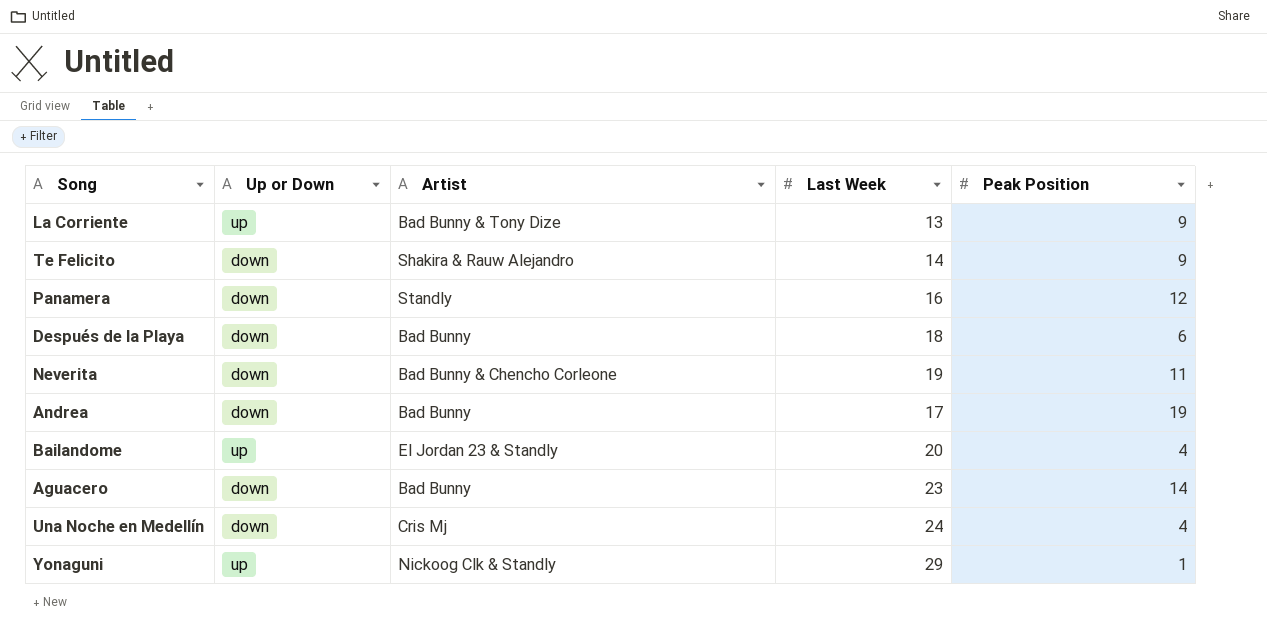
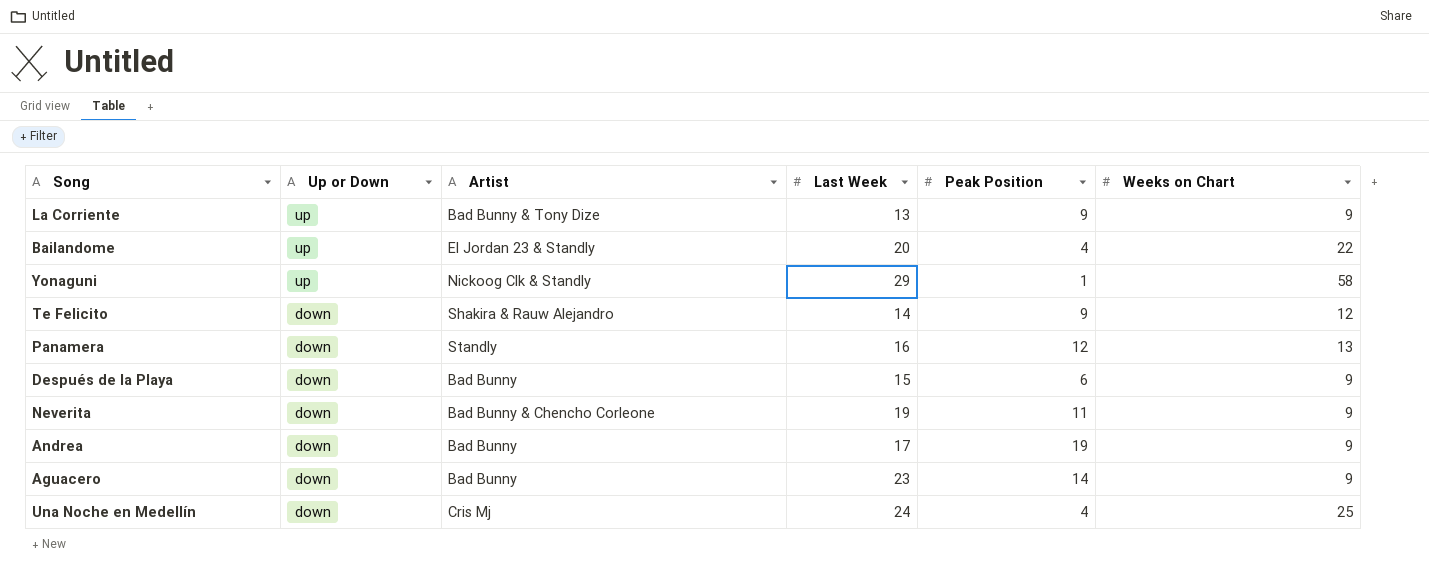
row order: none -> Up or Down descending
column Weeks on Chart | position: none -> 6
Después de la Playa | Last Week: 18 -> 15

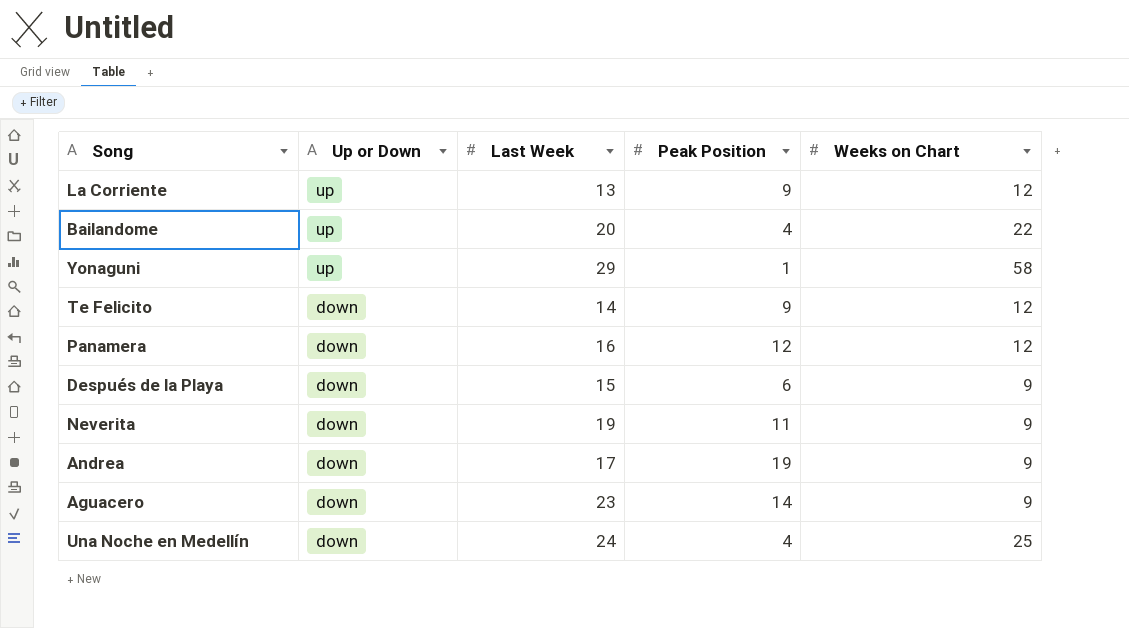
column Artist | position: 3 -> none
La Corriente | Weeks on Chart: 9 -> 12
Panamera | Weeks on Chart: 13 -> 12

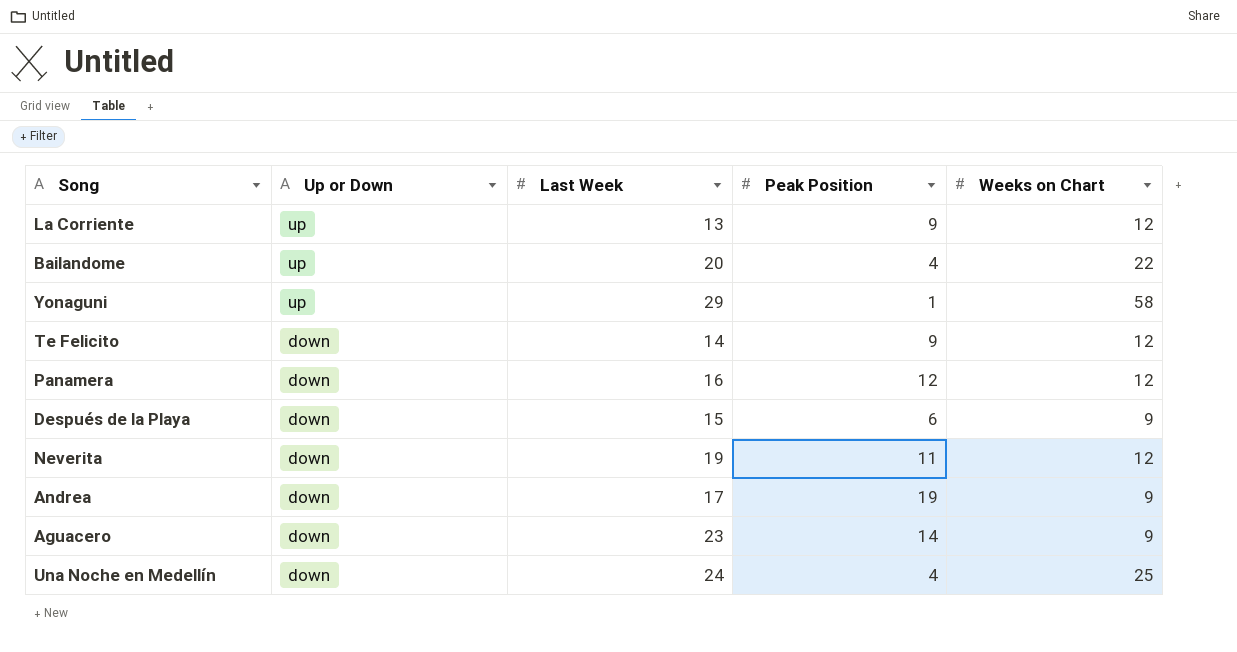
Neverita | Weeks on Chart: 9 -> 12

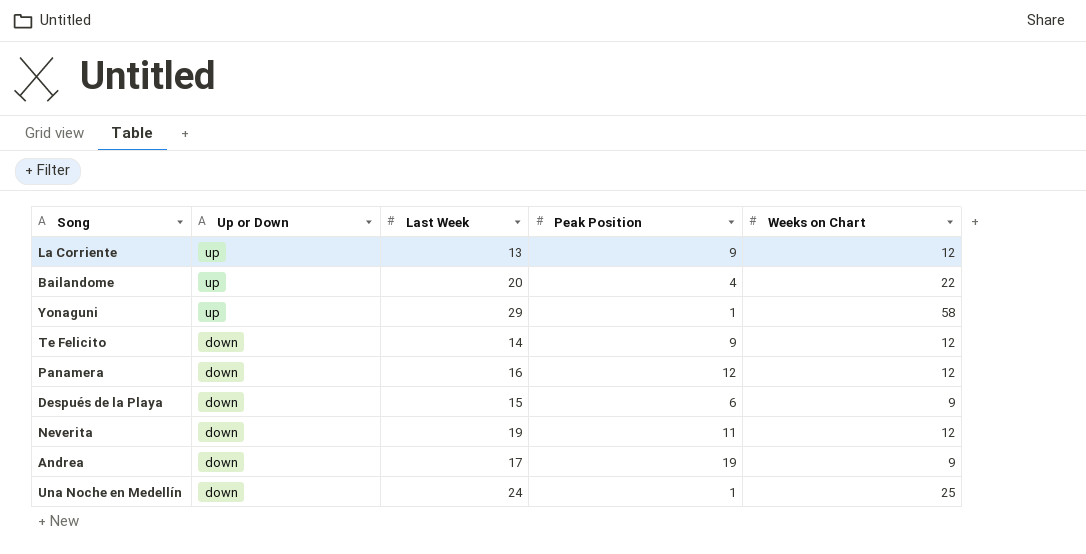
row Aguacero: down | 23 | 14 | 9 -> none
Una Noche en Medellín | Peak Position: 4 -> 1

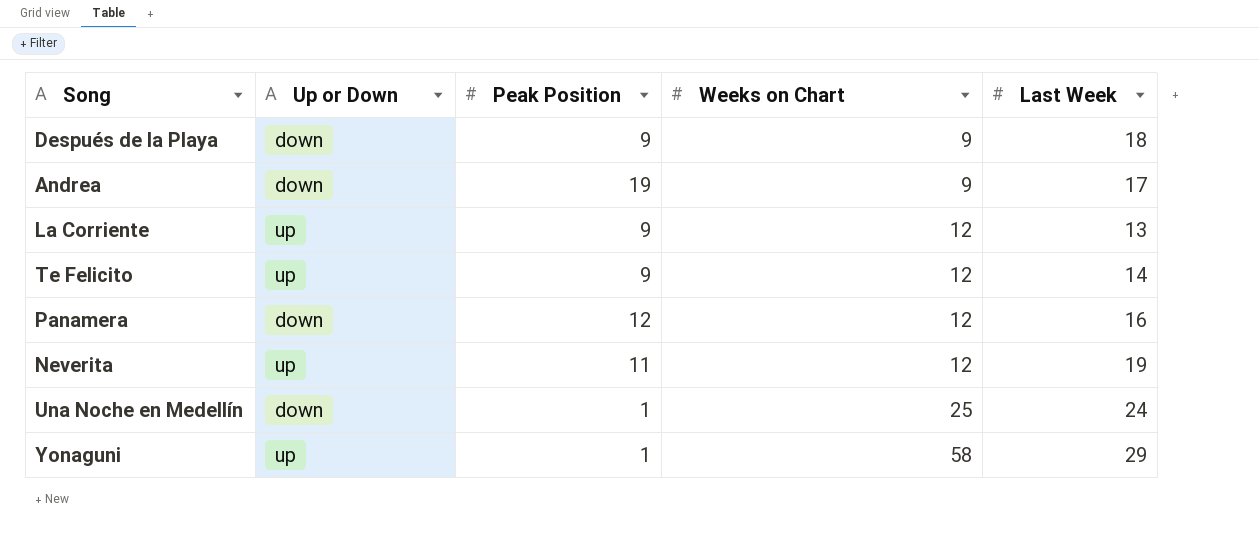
row order: Up or Down descending -> Weeks on Chart ascending
column Last Week | position: 3 -> 5
row Bailandome: up | 20 | 4 | 22 -> none
Después de la Playa | Peak Position: 6 -> 9
Después de la Playa | Last Week: 15 -> 18
Te Felicito | Up or Down: down -> up
Neverita | Up or Down: down -> up

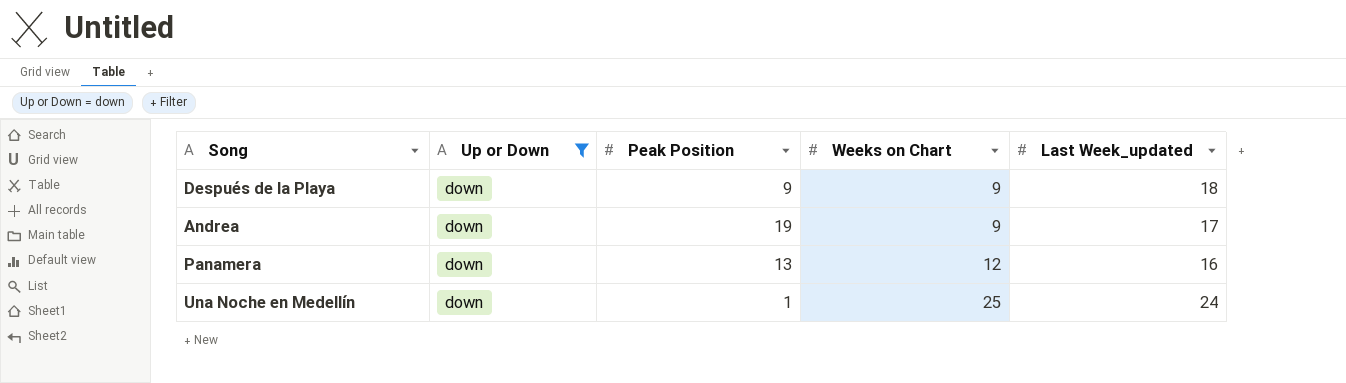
filter: none -> Up or Down = down
column name: Last Week -> Last Week_updated
Panamera | Peak Position: 12 -> 13

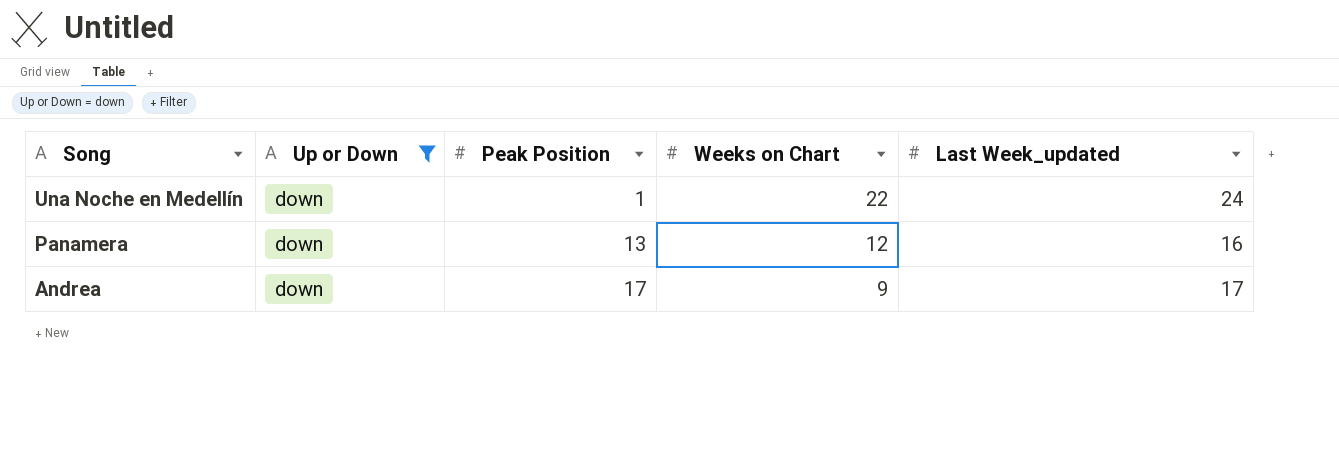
row order: Weeks on Chart ascending -> Song descending
row Después de la Playa: down | 9 | 9 | 18 -> none
Una Noche en Medellín | Weeks on Chart: 25 -> 22
Andrea | Peak Position: 19 -> 17

